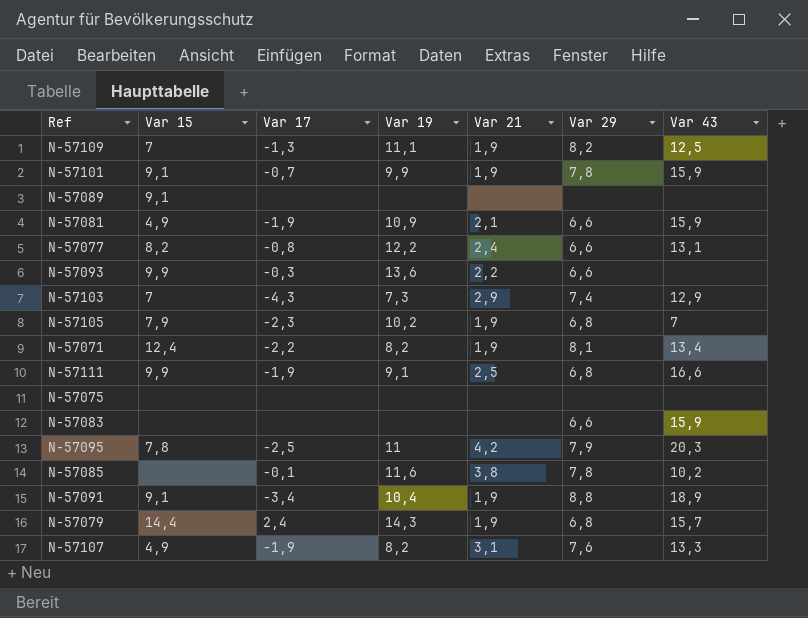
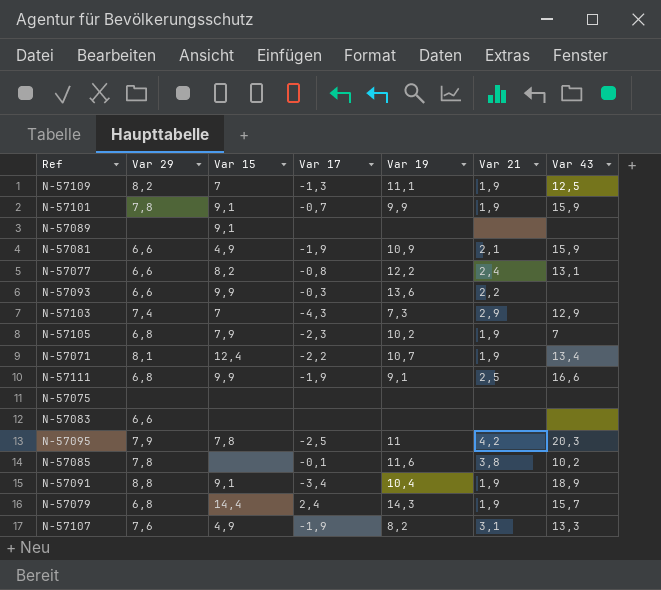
column Var 29 | position: 6 -> 2
N-57071 | Var 19: 8,2 -> 10,7
N-57083 | Var 43: 15,9 -> none

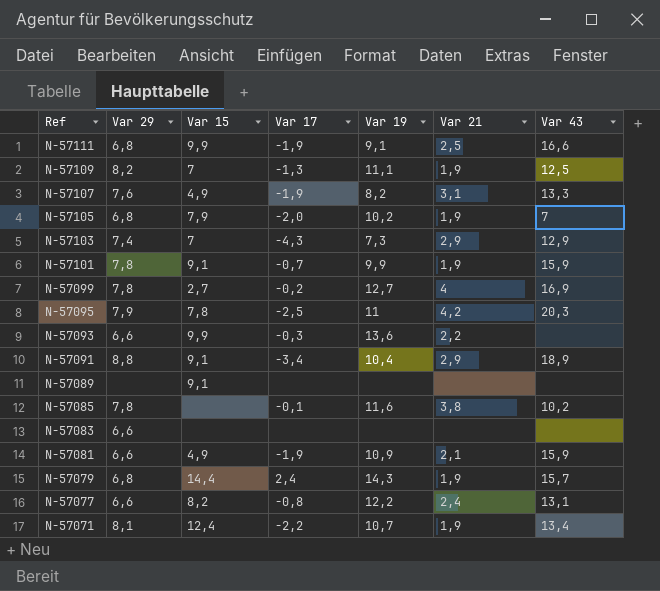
row order: none -> Ref descending
row N-57075: none | none | none | none | none | none -> none
N-57105 | Var 17: -2,3 -> -2,0
row N-57099: none -> 7,8 | 2,7 | -0,2 | 12,7 | 4 | 16,9
N-57091 | Var 21: 1,9 -> 2,9

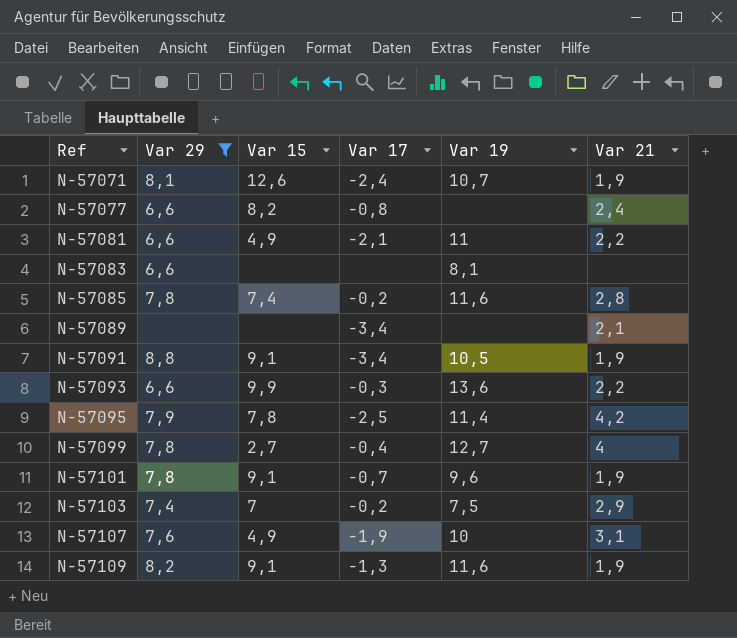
filter: none -> Var 29 != 6,8
row order: Ref descending -> Ref ascending
column Var 43 | position: 7 -> none
N-57071 | Var 15: 12,4 -> 12,6
N-57071 | Var 17: -2,2 -> -2,4
N-57077 | Var 19: 12,2 -> none
N-57081 | Var 17: -1,9 -> -2,1
N-57081 | Var 19: 10,9 -> 11
N-57081 | Var 21: 2,1 -> 2,2
N-57083 | Var 19: none -> 8,1
N-57085 | Var 15: none -> 7,4
N-57085 | Var 17: -0,1 -> -0,2
N-57085 | Var 21: 3,8 -> 2,8
N-57089 | Var 15: 9,1 -> none
N-57089 | Var 17: none -> -3,4
N-57089 | Var 21: none -> 2,1
N-57091 | Var 19: 10,4 -> 10,5
N-57091 | Var 21: 2,9 -> 1,9
N-57095 | Var 19: 11 -> 11,4
N-57099 | Var 17: -0,2 -> -0,4
N-57101 | Var 19: 9,9 -> 9,6
N-57103 | Var 17: -4,3 -> -0,2
N-57103 | Var 19: 7,3 -> 7,5
N-57107 | Var 19: 8,2 -> 10
N-57109 | Var 15: 7 -> 9,1
N-57109 | Var 19: 11,1 -> 11,6

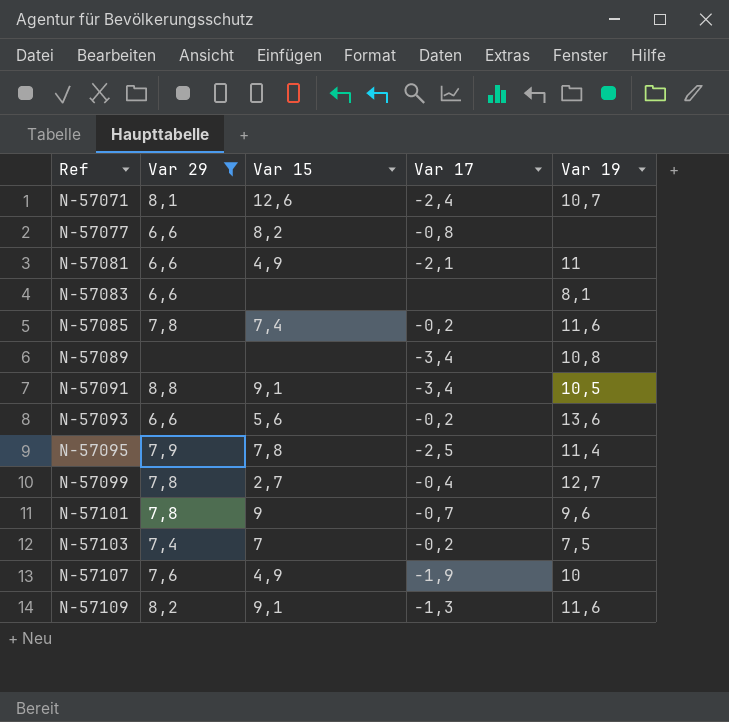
column Var 21 | position: 6 -> none
N-57089 | Var 19: none -> 10,8
N-57093 | Var 15: 9,9 -> 5,6
N-57093 | Var 17: -0,3 -> -0,2
N-57101 | Var 15: 9,1 -> 9

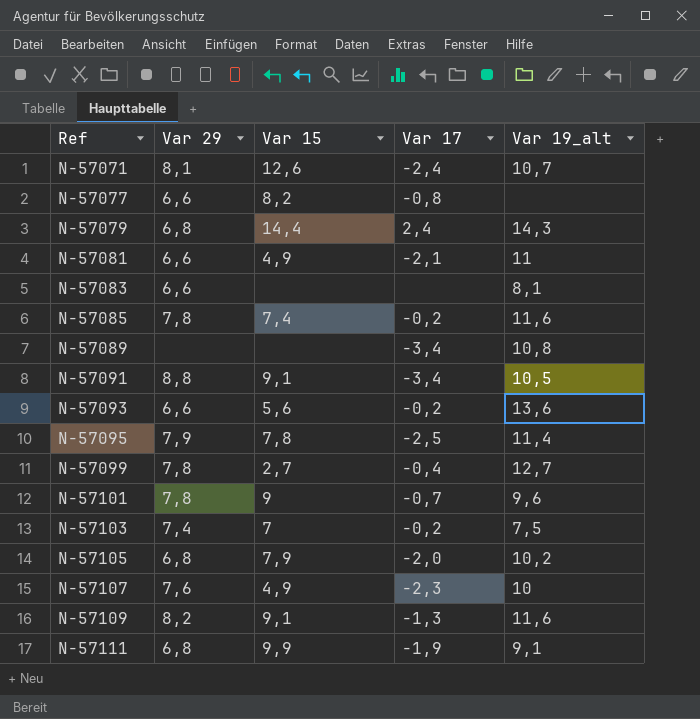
filter: Var 29 != 6,8 -> none
column name: Var 19 -> Var 19_alt
N-57107 | Var 17: -1,9 -> -2,3

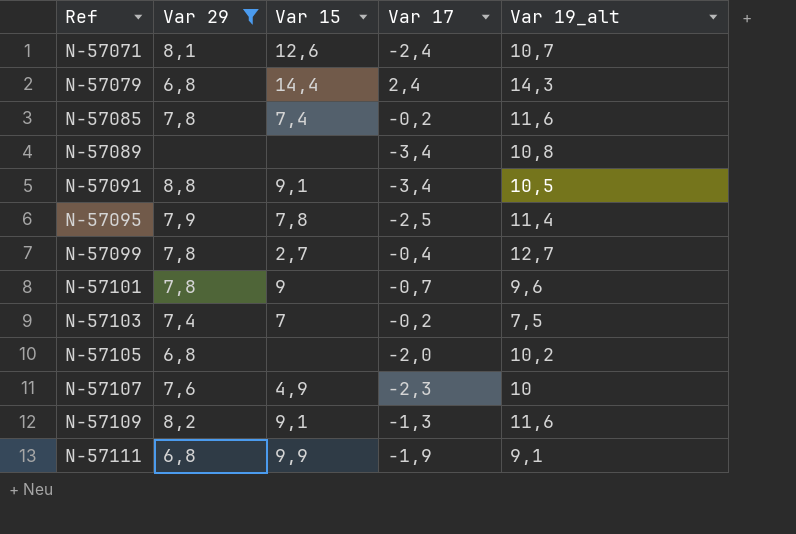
filter: none -> Var 29 != 6,6
N-57105 | Var 15: 7,9 -> none

